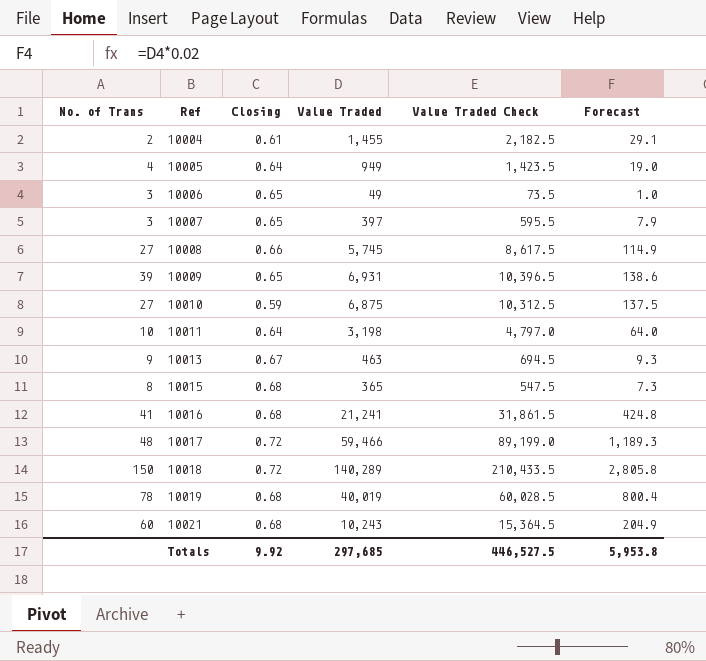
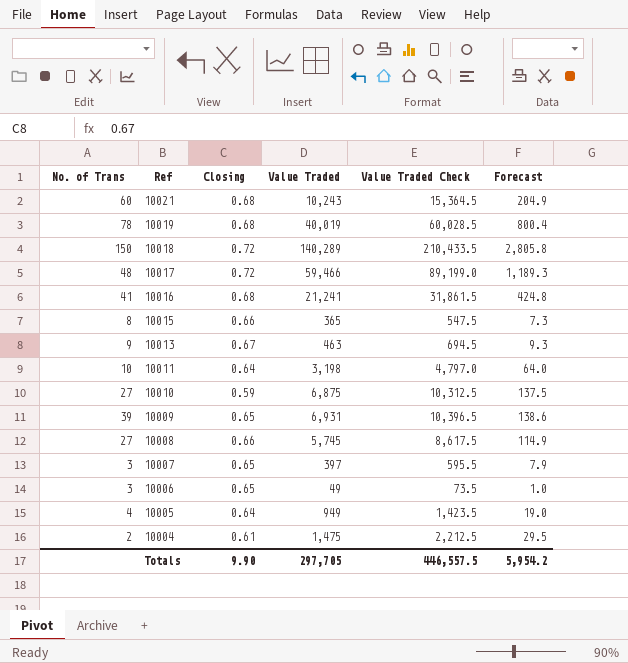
row order: Ref ascending -> Ref descending
10015 | Closing: 0.68 -> 0.66
10004 | Value Traded: 1,455 -> 1,475
10004 | Value Traded Check: 2,182.5 -> 2,212.5
10004 | Forecast: 29.1 -> 29.5
Totals | Closing: 9.92 -> 9.90
Totals | Value Traded: 297,685 -> 297,705
Totals | Value Traded Check: 446,527.5 -> 446,557.5
Totals | Forecast: 5,953.8 -> 5,954.2

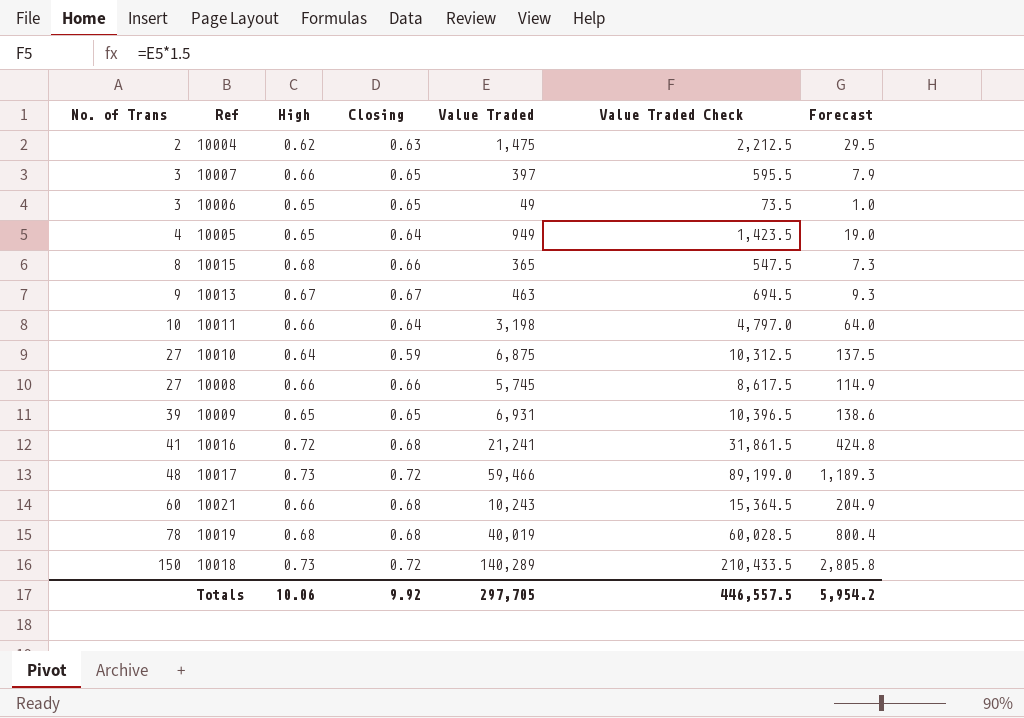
row order: Ref descending -> No. of Trans ascending
column High | position: none -> 3
10004 | Closing: 0.61 -> 0.63
Totals | Closing: 9.90 -> 9.92

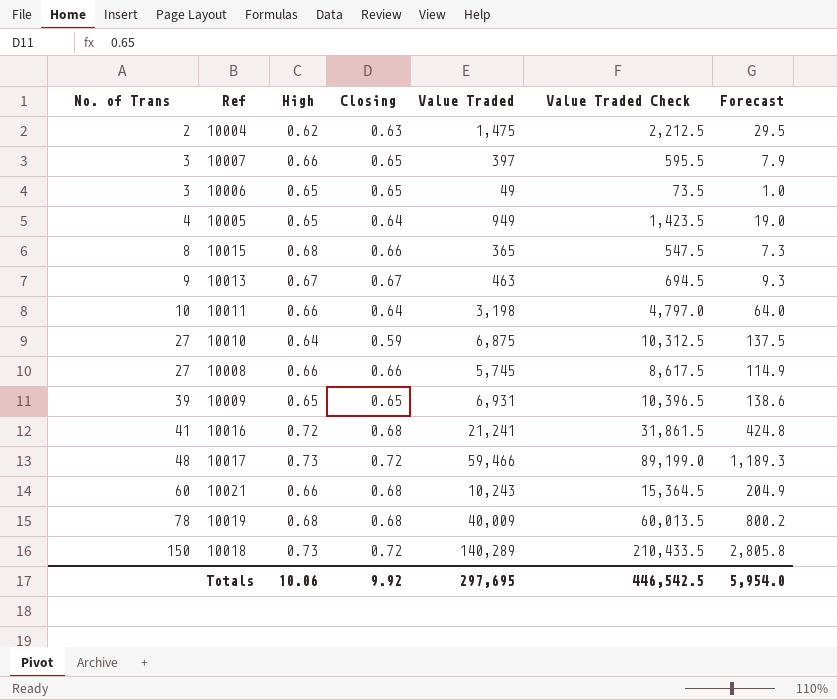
10019 | Value Traded: 40,019 -> 40,009
10019 | Value Traded Check: 60,028.5 -> 60,013.5
10019 | Forecast: 800.4 -> 800.2
Totals | Value Traded: 297,705 -> 297,695
Totals | Value Traded Check: 446,557.5 -> 446,542.5
Totals | Forecast: 5,954.2 -> 5,954.0

